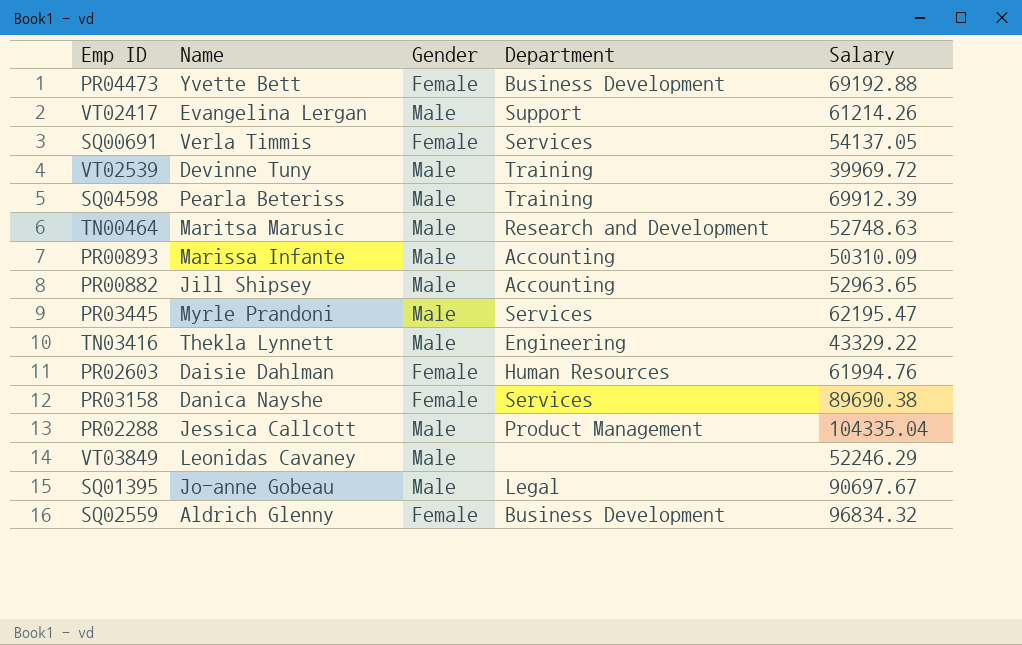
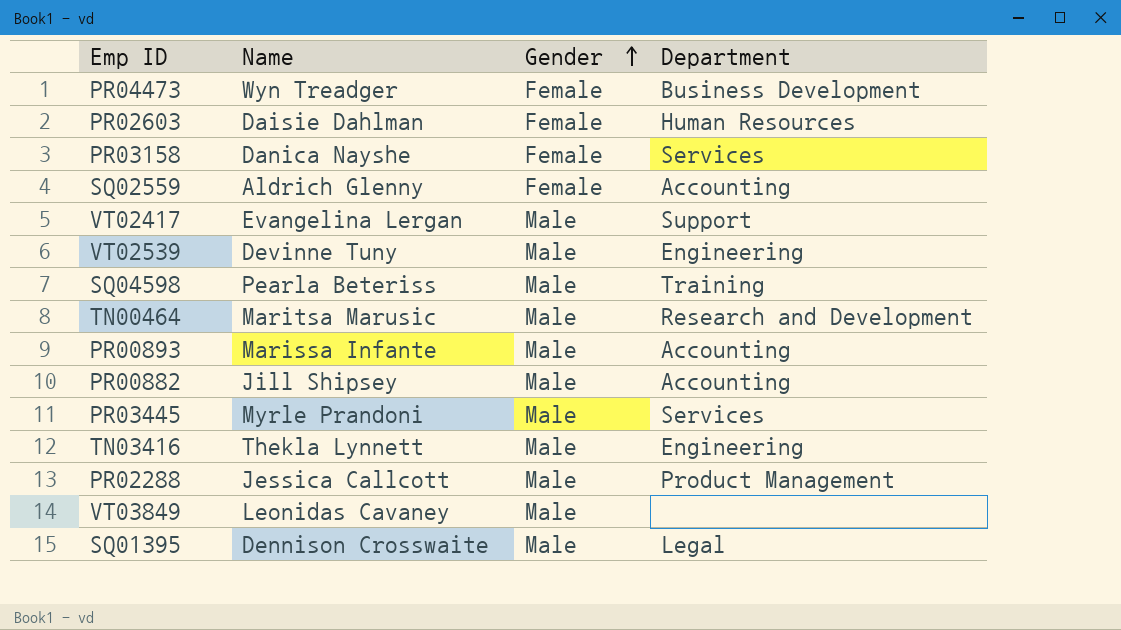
row order: none -> Gender ascending
column Salary | position: 5 -> none
row SQ00691: Verla Timmis | Female | Services | 54137.05 -> none
PR04473 | Name: Yvette Bett -> Wyn Treadger
SQ02559 | Department: Business Development -> Accounting
VT02539 | Department: Training -> Engineering
SQ01395 | Name: Jo-anne Gobeau -> Dennison Crosswaite

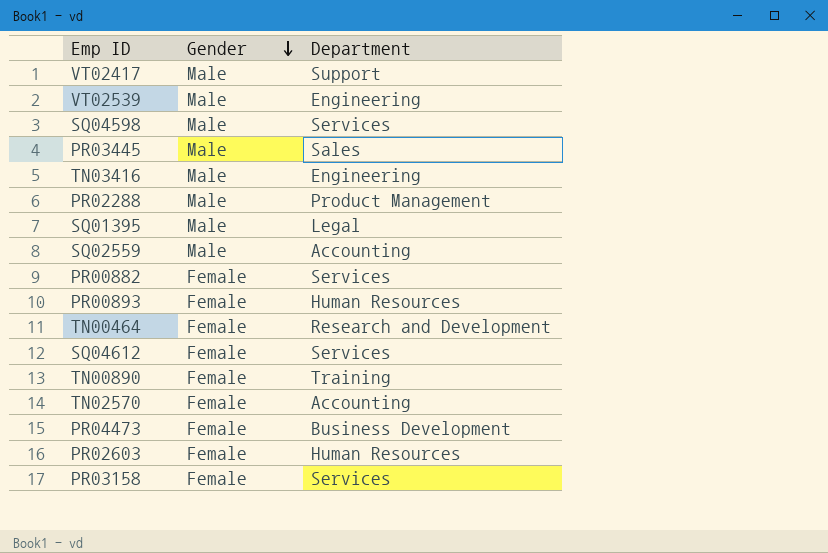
row order: Gender ascending -> Gender descending
column Name | position: 2 -> none
row VT03849: Leonidas Cavaney | Male | none -> none
SQ04598 | Department: Training -> Services
PR03445 | Department: Services -> Sales
SQ02559 | Gender: Female -> Male
PR00882 | Gender: Male -> Female
PR00882 | Department: Accounting -> Services
PR00893 | Gender: Male -> Female
PR00893 | Department: Accounting -> Human Resources
TN00464 | Gender: Male -> Female
row SQ04612: none -> Female | Services
row TN00890: none -> Female | Training
row TN02570: none -> Female | Accounting

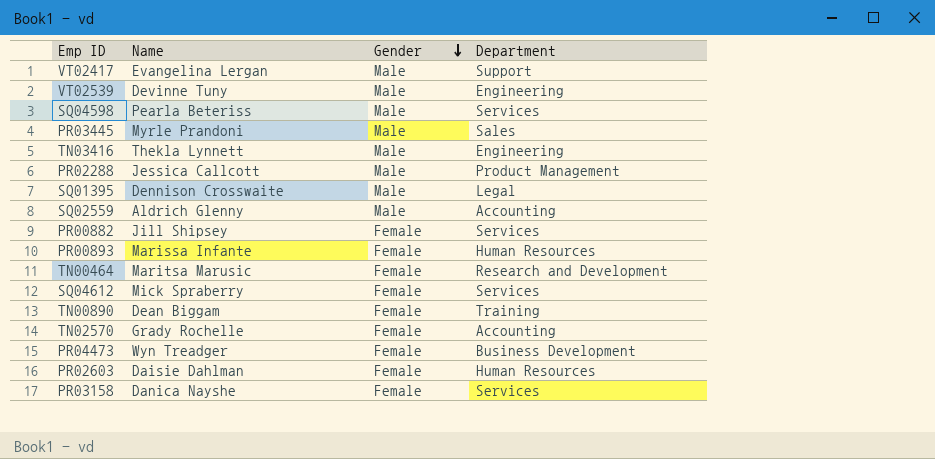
column Name | position: none -> 2

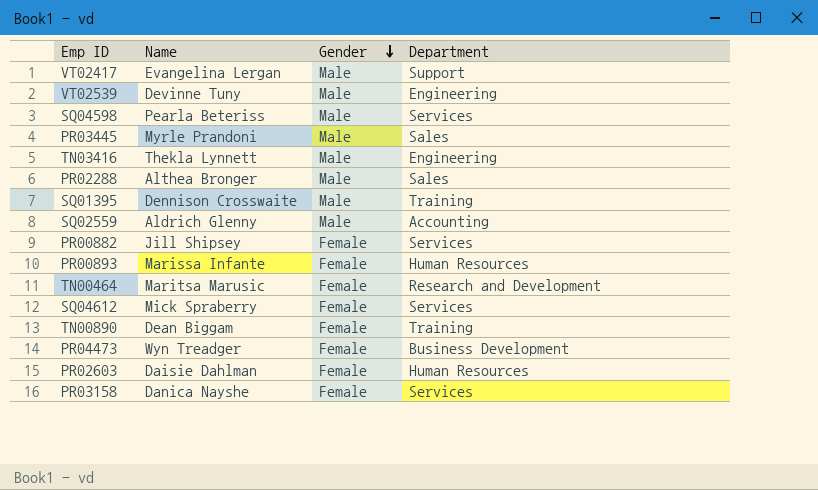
row TN02570: Grady Rochelle | Female | Accounting -> none
PR02288 | Name: Jessica Callcott -> Althea Bronger
PR02288 | Department: Product Management -> Sales
SQ01395 | Department: Legal -> Training

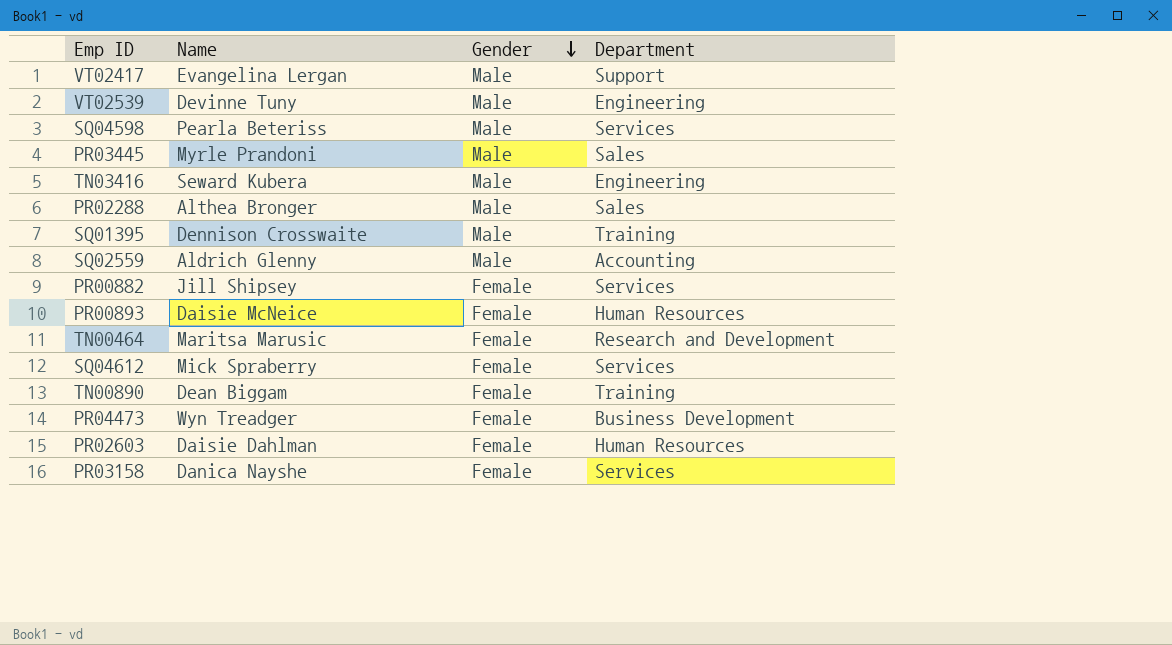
TN03416 | Name: Thekla Lynnett -> Seward Kubera
PR00893 | Name: Marissa Infante -> Daisie McNeice

